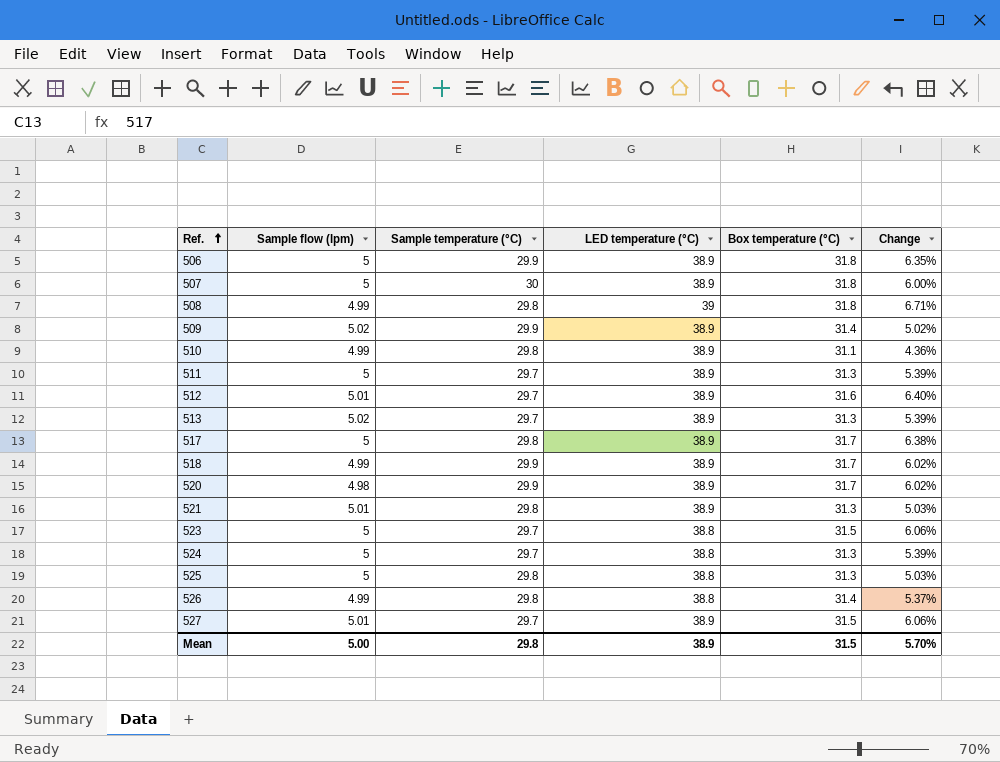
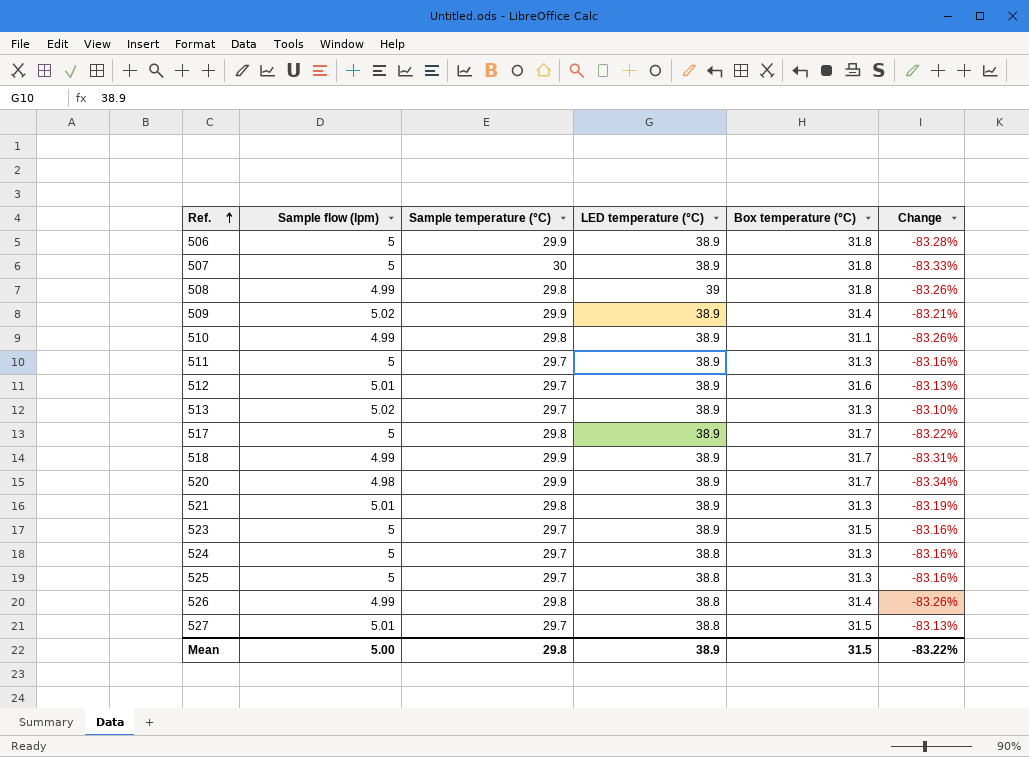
column Change | formula: ([Box temperature (°C)] - [Sample temperature (°C)]) / [Sample temperature (°C)] -> ([Sample flow (lpm)] - [Sample temperature (°C)]) / [Sample temperature (°C)]
523 | LED temperature (°C): 38.8 -> 38.9
525 | Sample temperature (°C): 29.8 -> 29.7
527 | LED temperature (°C): 38.9 -> 38.8
Mean | Change: 5.70% -> -83.22%

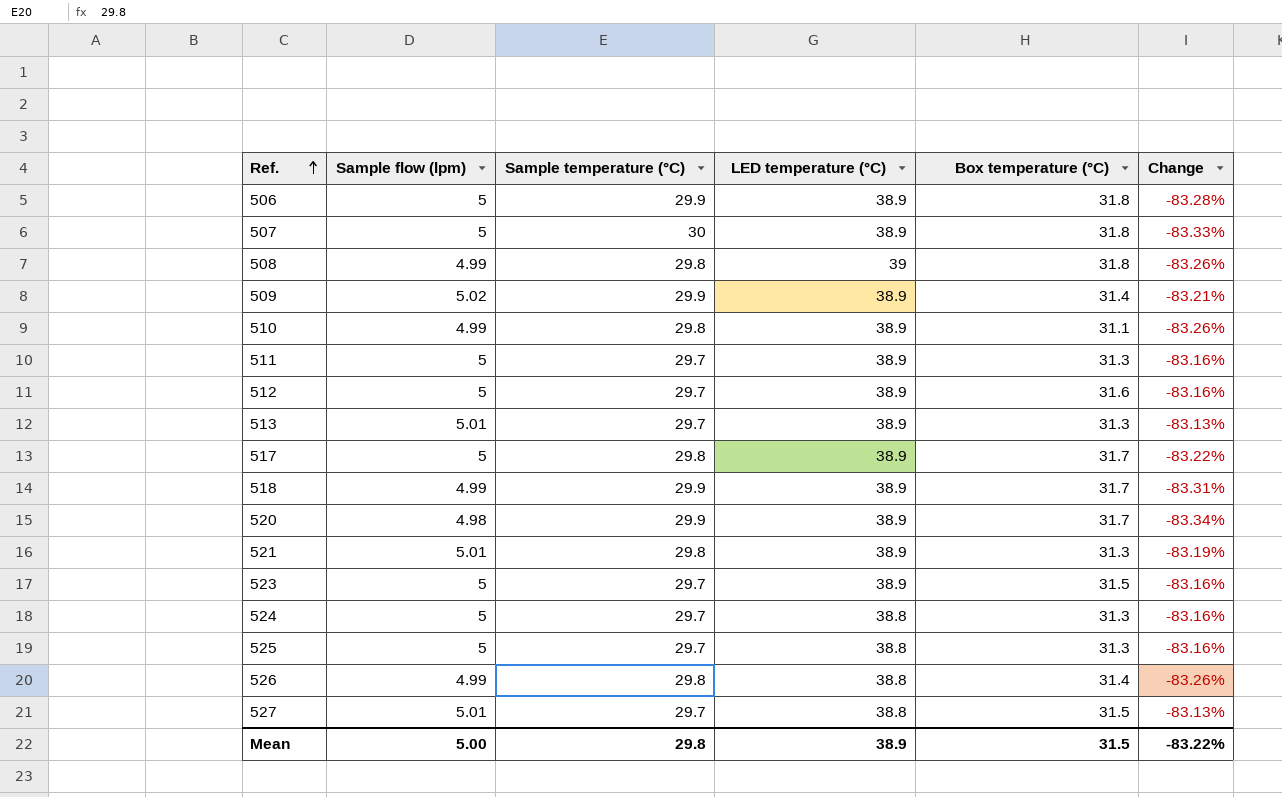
512 | Sample flow (lpm): 5.01 -> 5
512 | Change: -83.13% -> -83.16%
513 | Sample flow (lpm): 5.02 -> 5.01
513 | Change: -83.10% -> -83.13%

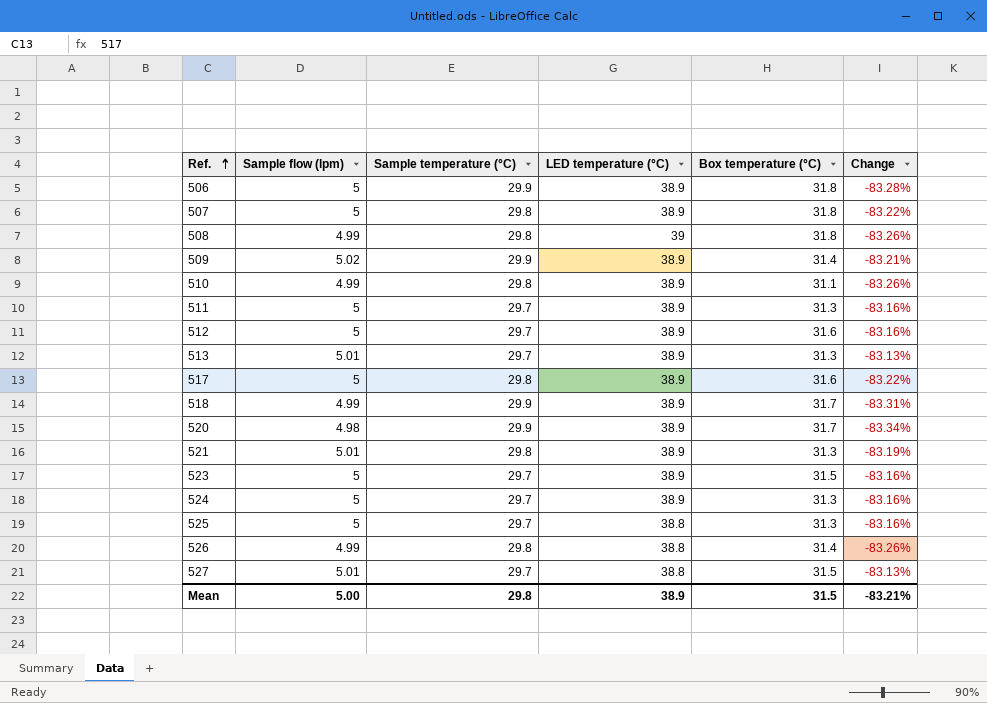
507 | Sample temperature (°C): 30 -> 29.8
507 | Change: -83.33% -> -83.22%
517 | Box temperature (°C): 31.7 -> 31.6
524 | LED temperature (°C): 38.8 -> 38.9
Mean | Change: -83.22% -> -83.21%

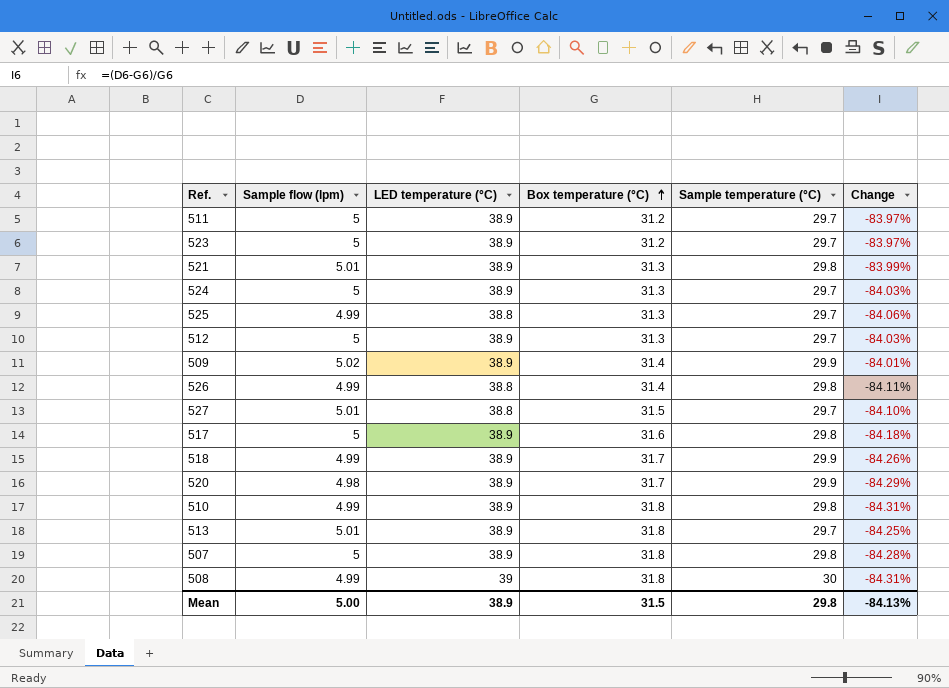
row order: Ref. ascending -> Box temperature (°C) ascending
column Sample temperature (°C) | position: 3 -> 5
column Change | formula: ([Sample flow (lpm)] - [Sample temperature (°C)]) / [Sample temperature (°C)] -> ([Sample flow (lpm)] - [Box temperature (°C)]) / [Box temperature (°C)]
row 506: 5 | 29.9 | 38.9 | 31.8 | -83.28% -> none
511 | Box temperature (°C): 31.3 -> 31.2
523 | Box temperature (°C): 31.5 -> 31.2
525 | Sample flow (lpm): 5 -> 4.99
512 | Box temperature (°C): 31.6 -> 31.3
510 | Box temperature (°C): 31.1 -> 31.8
513 | Box temperature (°C): 31.3 -> 31.8
508 | Sample temperature (°C): 29.8 -> 30
Mean | Change: -83.21% -> -84.13%

